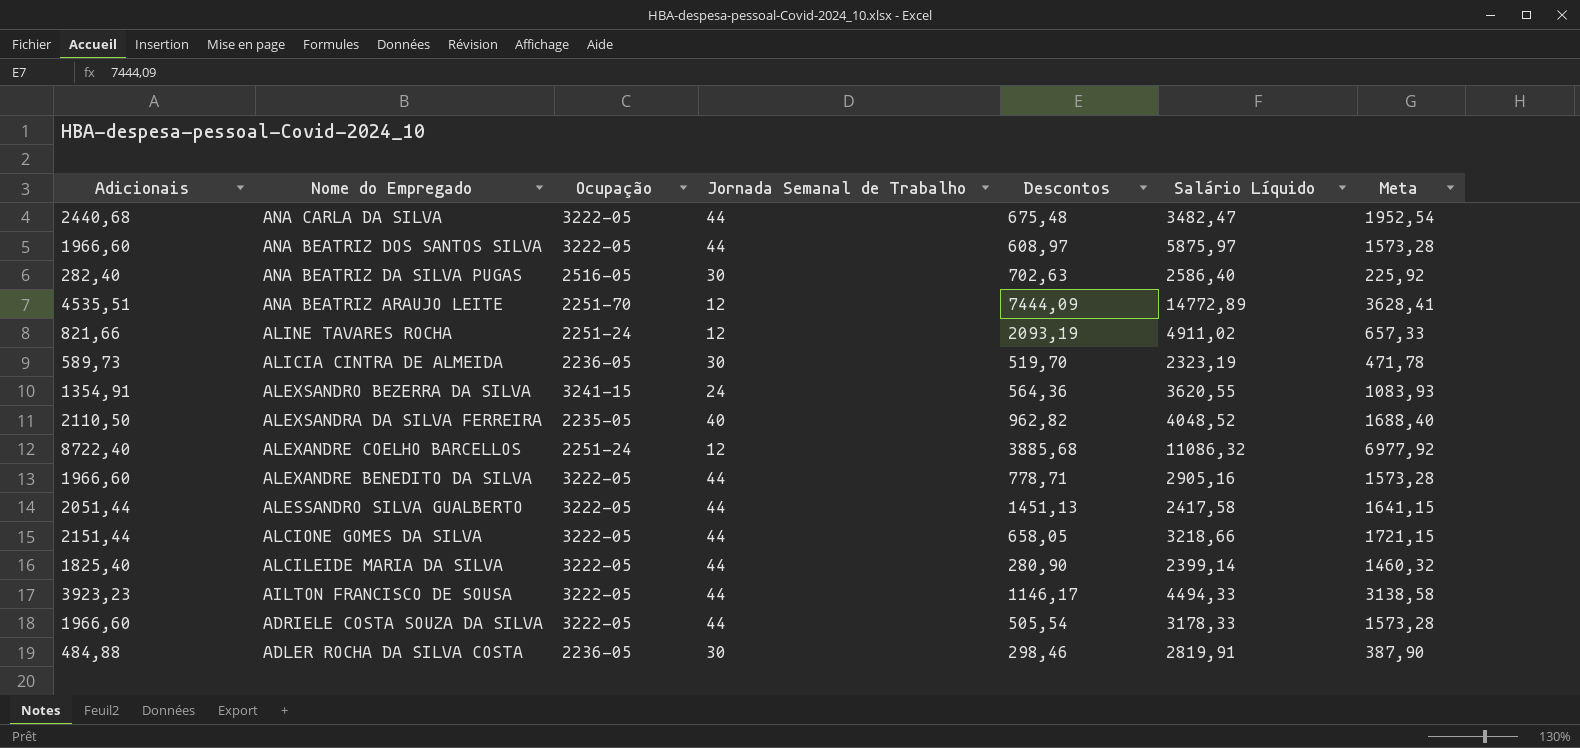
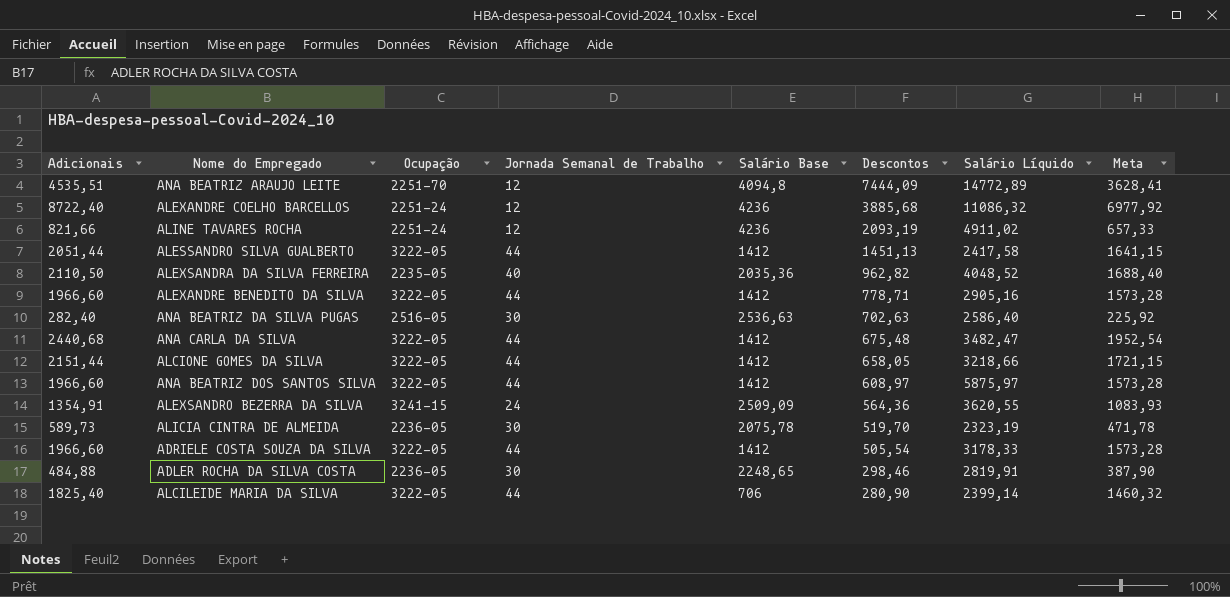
row order: Nome do Empregado descending -> Descontos descending
column Salário Base | position: none -> 5
row AILTON FRANCISCO DE SOUSA: 3923,23 | 3222-05 | 44 | 1146,17 | 4494,33 | 3138,58 -> none

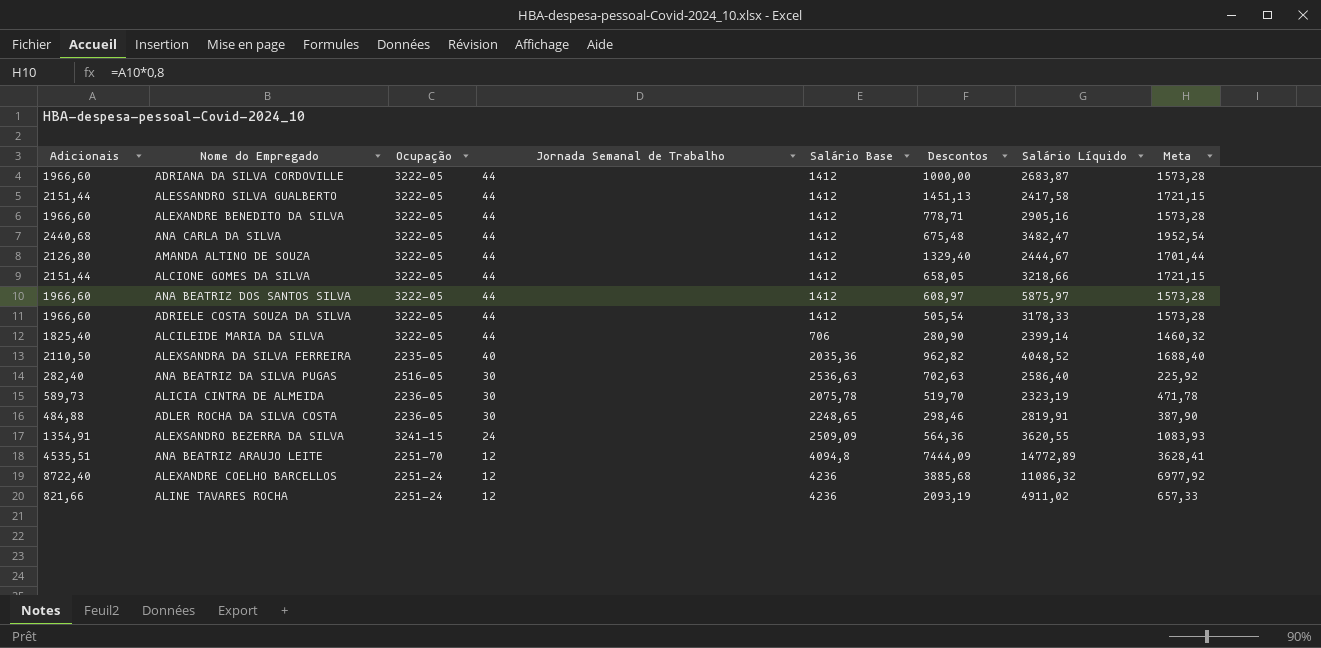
row order: Descontos descending -> Jornada Semanal de Trabalho descending
row ADRIANA DA SILVA CORDOVILLE: none -> 1966,60 | 3222-05 | 44 | 1412 | 1000,00 | 2683,87 | 1573,28
ALESSANDRO SILVA GUALBERTO | Adicionais: 2051,44 -> 2151,44
ALESSANDRO SILVA GUALBERTO | Meta: 1641,15 -> 1721,15
row AMANDA ALTINO DE SOUZA: none -> 2126,80 | 3222-05 | 44 | 1412 | 1329,40 | 2444,67 | 1701,44

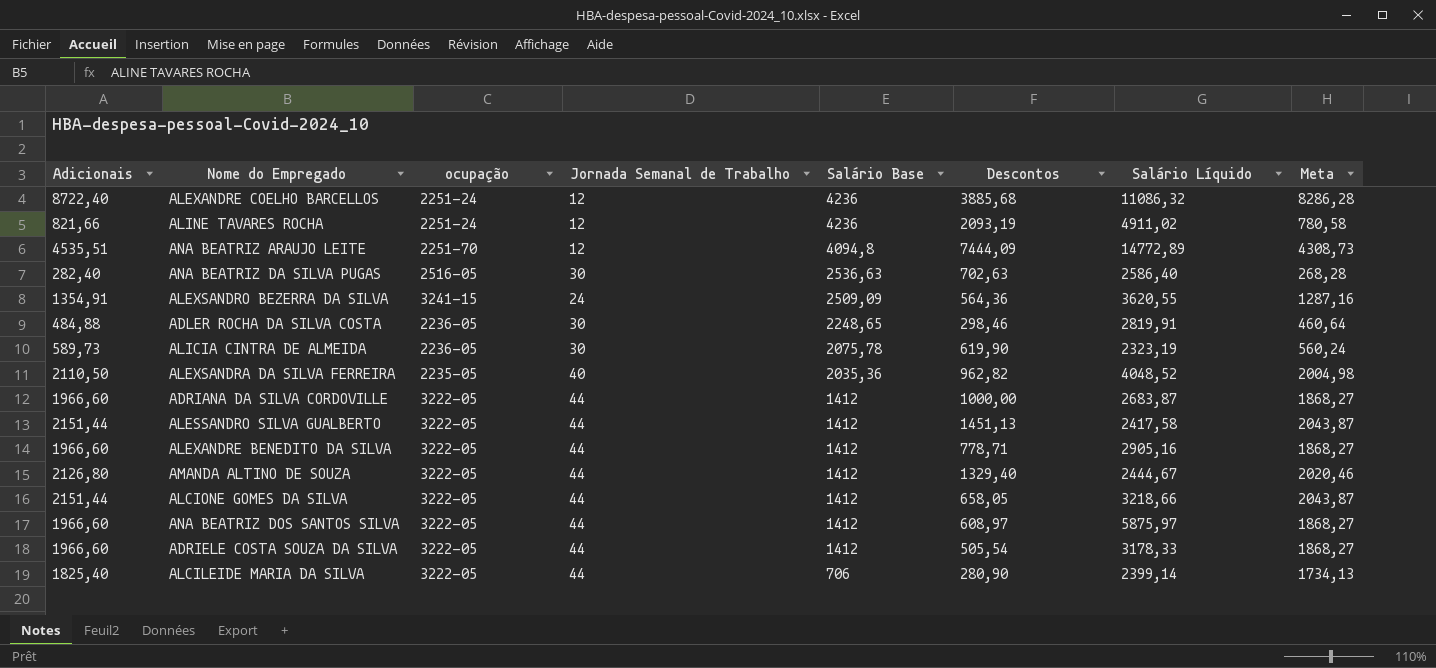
row order: Jornada Semanal de Trabalho descending -> Salário Base descending
column name: Ocupação -> ocupação
column Meta | formula: [Adicionais] * 0,8 -> [Adicionais] * 0,95
row ANA CARLA DA SILVA: 2440,68 | 3222-05 | 44 | 1412 | 675,48 | 3482,47 | 1952,54 -> none
ALICIA CINTRA DE ALMEIDA | Descontos: 519,70 -> 619,90

